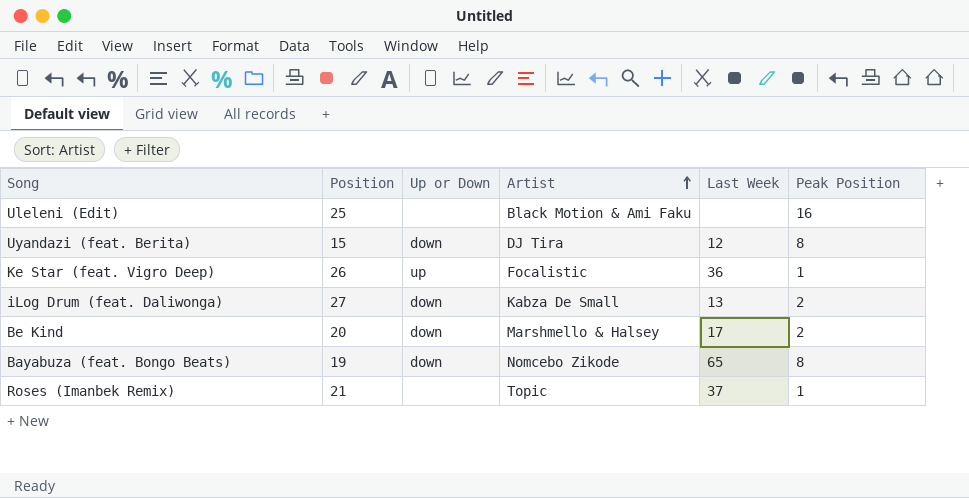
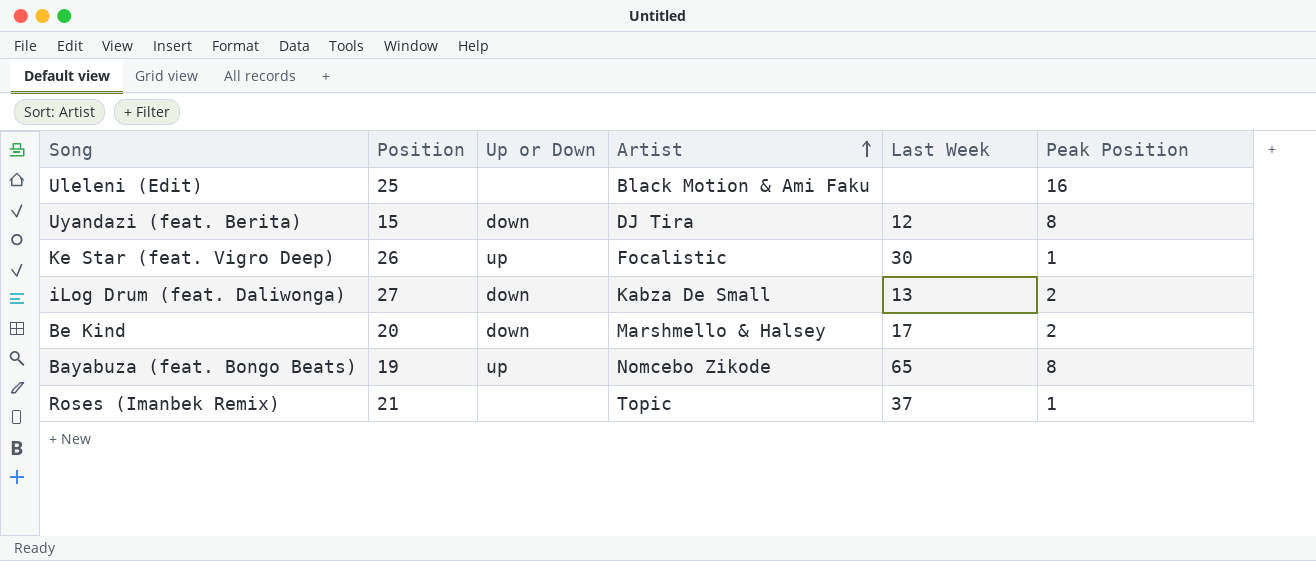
Ke Star (feat. Vigro Deep) | Last Week: 36 -> 30
Bayabuza (feat. Bongo Beats) | Up or Down: down -> up

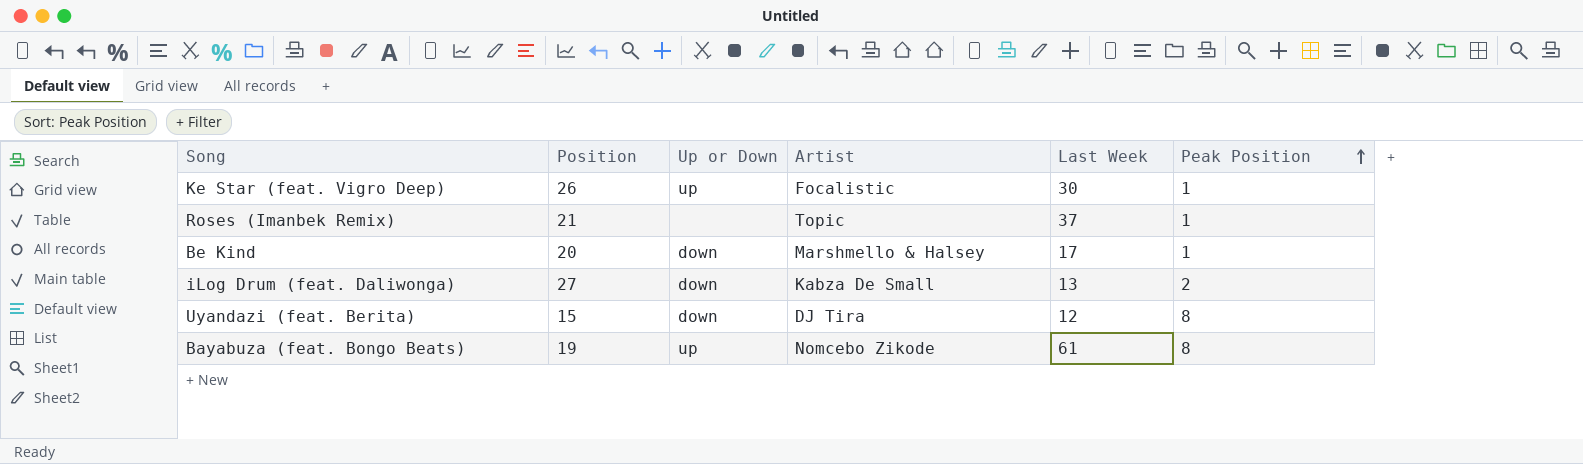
row order: Artist ascending -> Peak Position ascending
row Uleleni (Edit): 25 | none | Black Motion & Ami Faku | none | 16 -> none
Be Kind | Peak Position: 2 -> 1
Bayabuza (feat. Bongo Beats) | Last Week: 65 -> 61

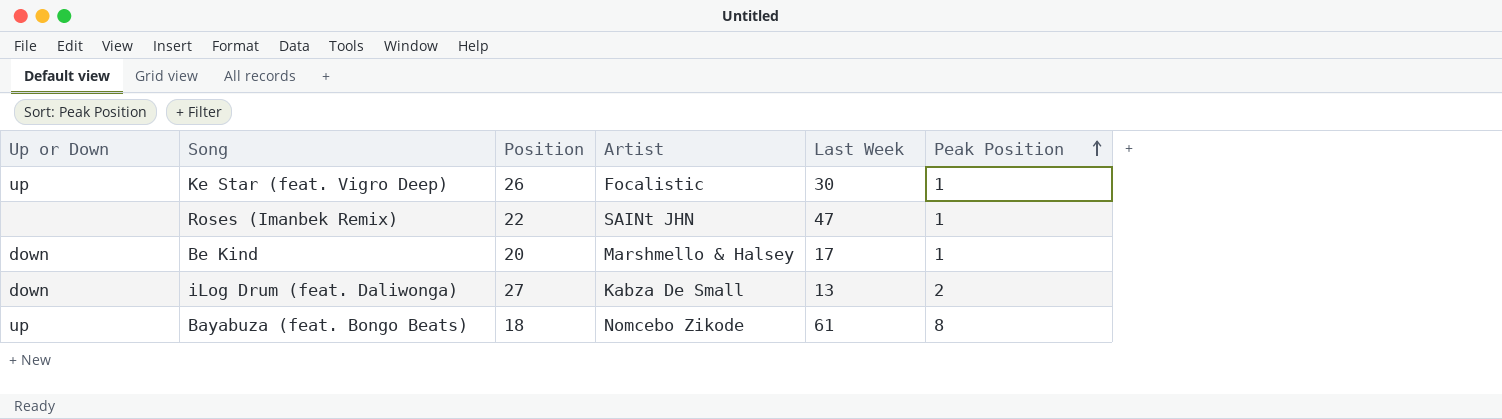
column Up or Down | position: 3 -> 1
row Uyandazi (feat. Berita): 15 | down | DJ Tira | 12 | 8 -> none
Roses (Imanbek Remix) | Position: 21 -> 22
Roses (Imanbek Remix) | Artist: Topic -> SAINt JHN
Roses (Imanbek Remix) | Last Week: 37 -> 47
Bayabuza (feat. Bongo Beats) | Position: 19 -> 18

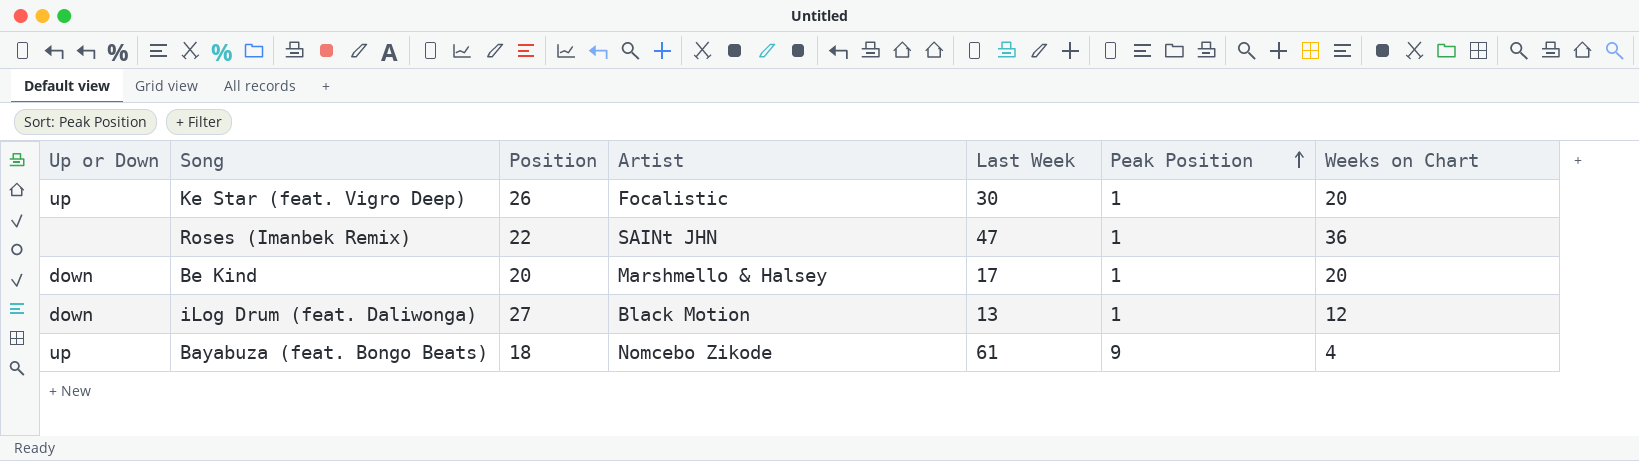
column Weeks on Chart | position: none -> 7
iLog Drum (feat. Daliwonga) | Artist: Kabza De Small -> Black Motion
iLog Drum (feat. Daliwonga) | Peak Position: 2 -> 1
Bayabuza (feat. Bongo Beats) | Peak Position: 8 -> 9

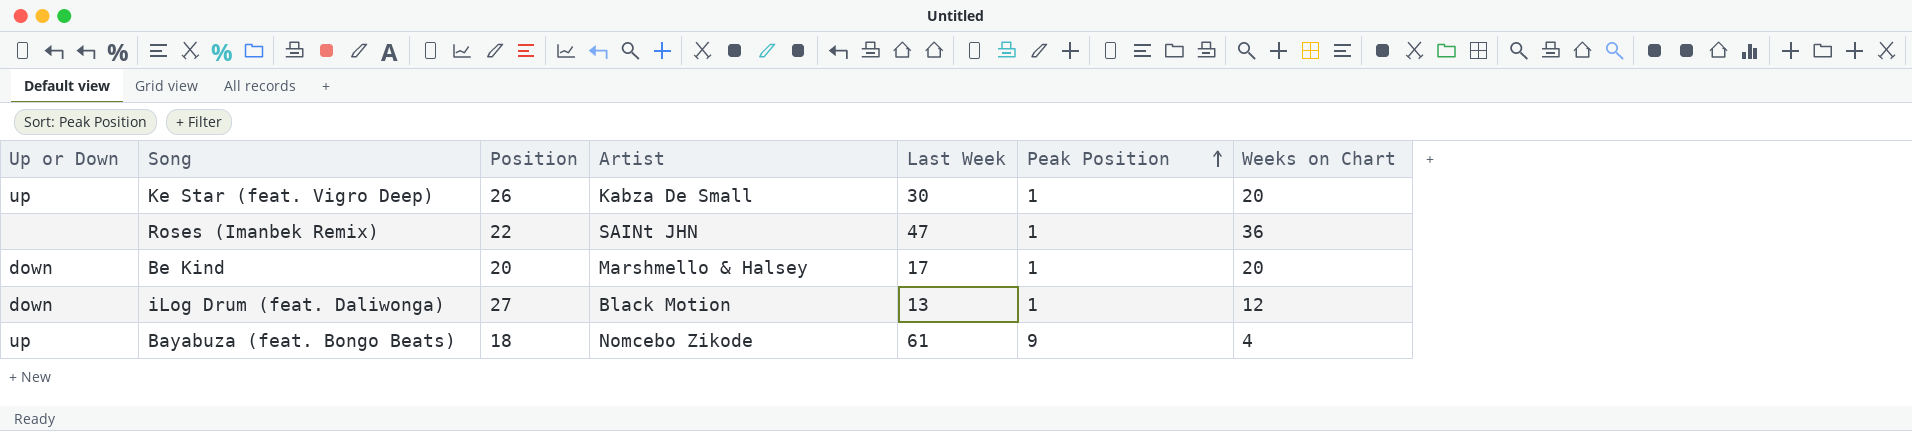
Ke Star (feat. Vigro Deep) | Artist: Focalistic -> Kabza De Small

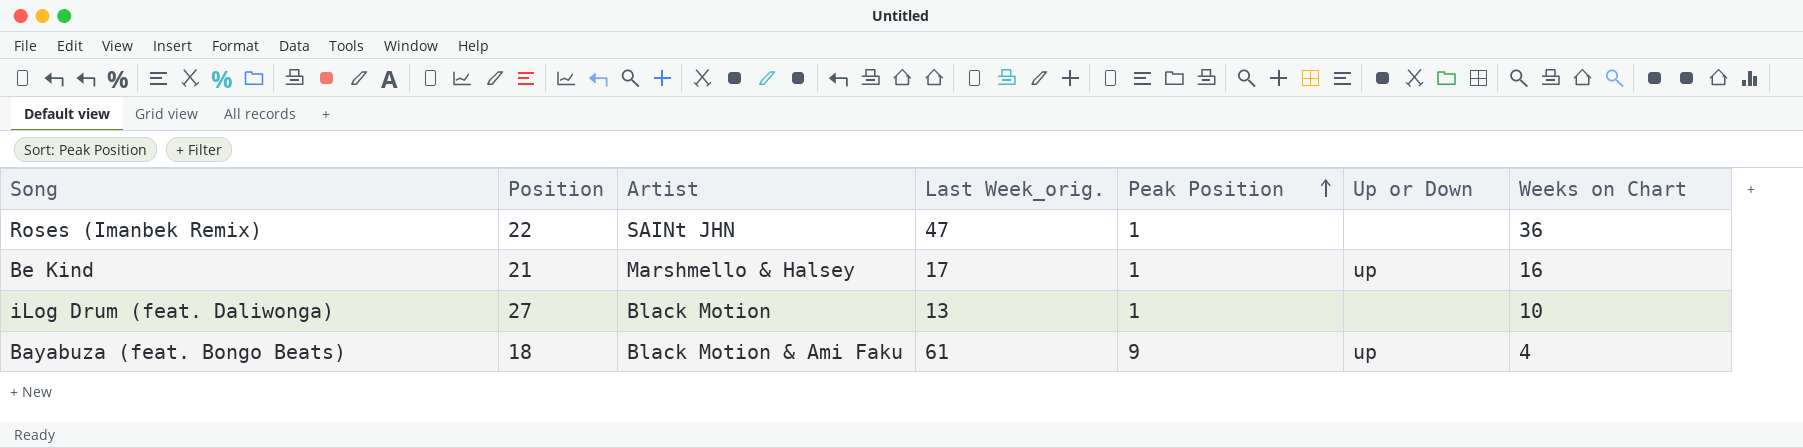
column name: Last Week -> Last Week_orig.
column Up or Down | position: 1 -> 6
row Ke Star (feat. Vigro Deep): up | 26 | Kabza De Small | 30 | 1 | 20 -> none
Be Kind | Position: 20 -> 21
Be Kind | Up or Down: down -> up
Be Kind | Weeks on Chart: 20 -> 16
iLog Drum (feat. Daliwonga) | Up or Down: down -> none
iLog Drum (feat. Daliwonga) | Weeks on Chart: 12 -> 10
Bayabuza (feat. Bongo Beats) | Artist: Nomcebo Zikode -> Black Motion & Ami Faku

